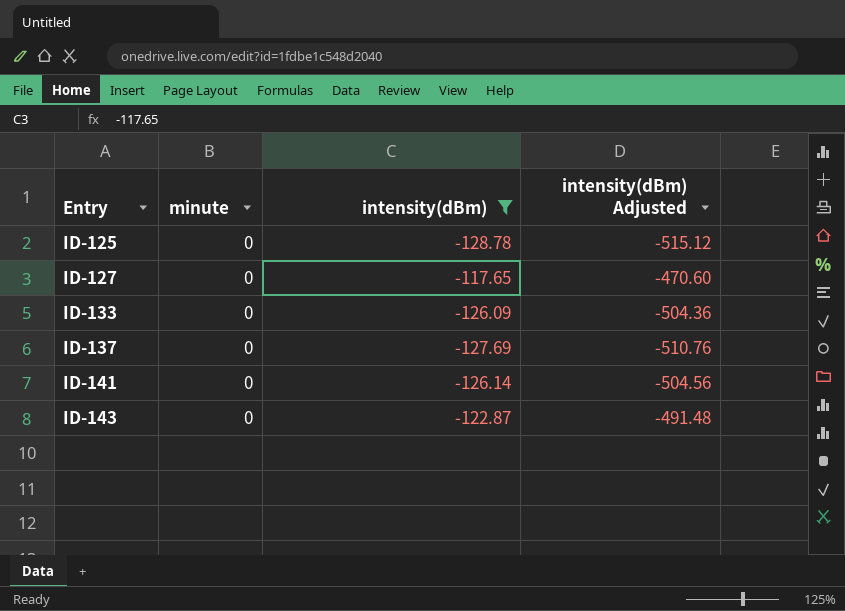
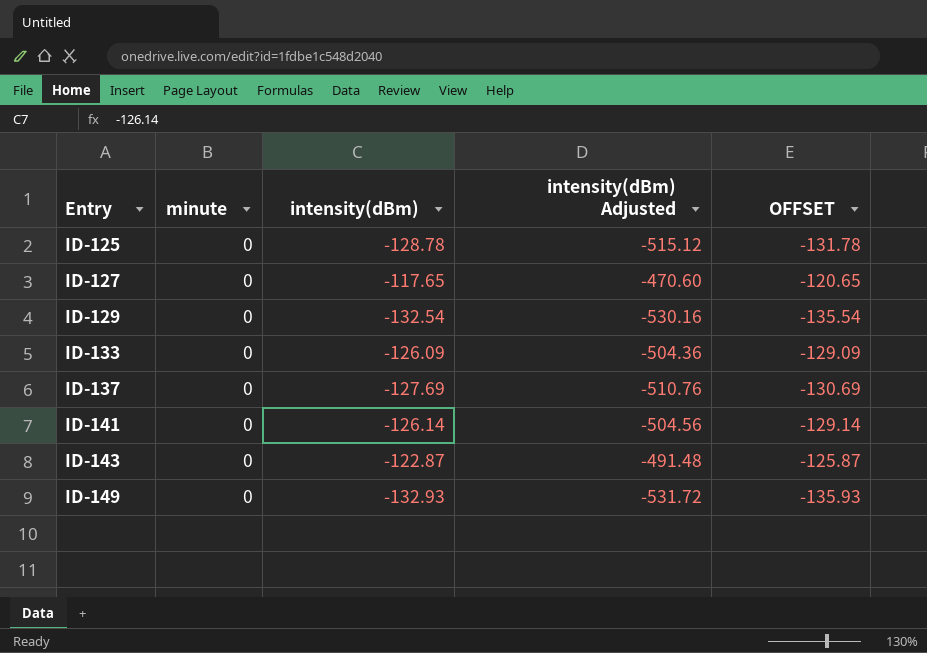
filter: intensity(dBm) >= -128.78 -> none
column OFFSET | formula: none -> [intensity(dBm)] - 3

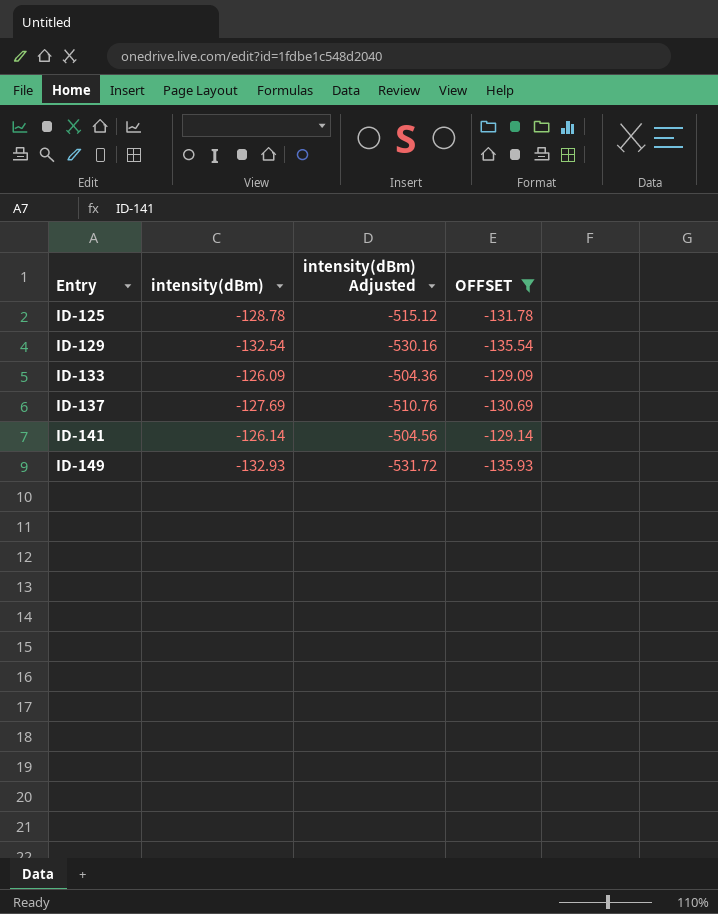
filter: none -> OFFSET <= -129.09
column minute | position: 2 -> none

